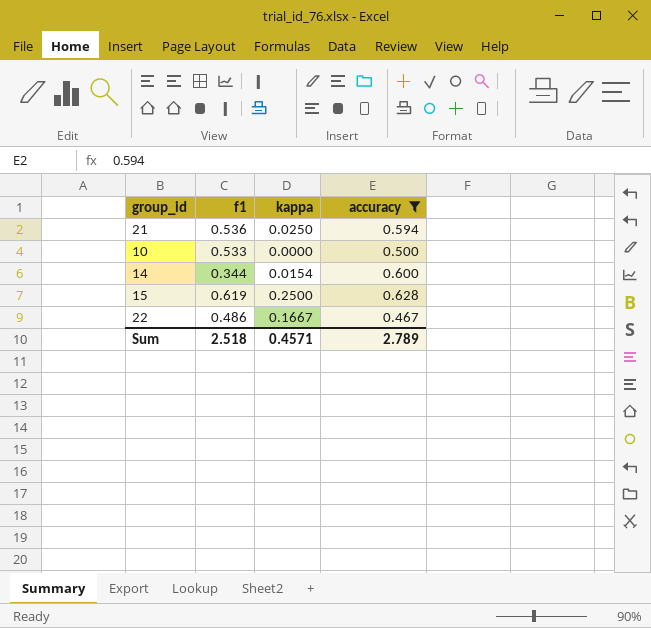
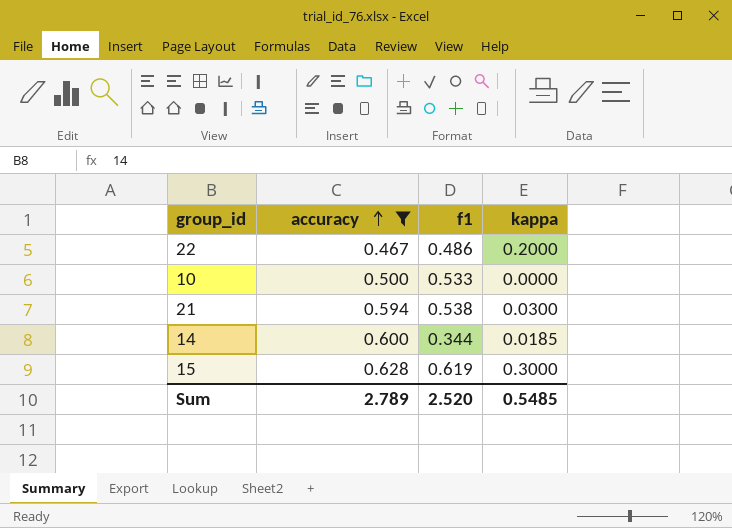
row order: none -> accuracy ascending
column accuracy | position: 4 -> 2
22 | kappa: 0.1667 -> 0.2000
21 | f1: 0.536 -> 0.538
21 | kappa: 0.0250 -> 0.0300
14 | kappa: 0.0154 -> 0.0185
15 | kappa: 0.2500 -> 0.3000
Sum | f1: 2.518 -> 2.520
Sum | kappa: 0.4571 -> 0.5485

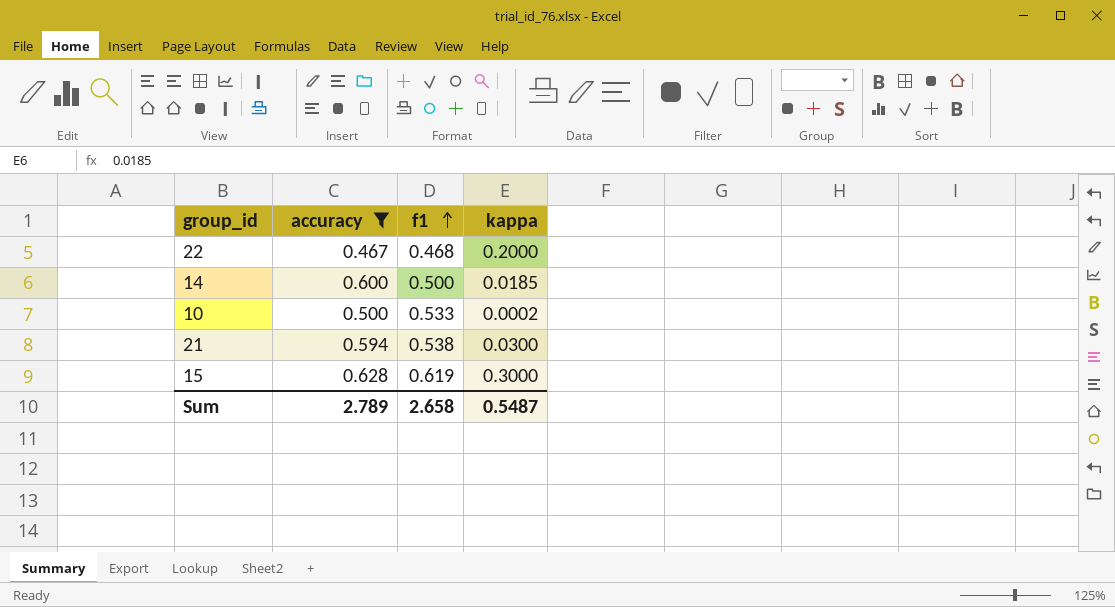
row order: accuracy ascending -> f1 ascending
22 | f1: 0.486 -> 0.468
14 | f1: 0.344 -> 0.500
10 | kappa: 0.0000 -> 0.0002
Sum | f1: 2.520 -> 2.658
Sum | kappa: 0.5485 -> 0.5487

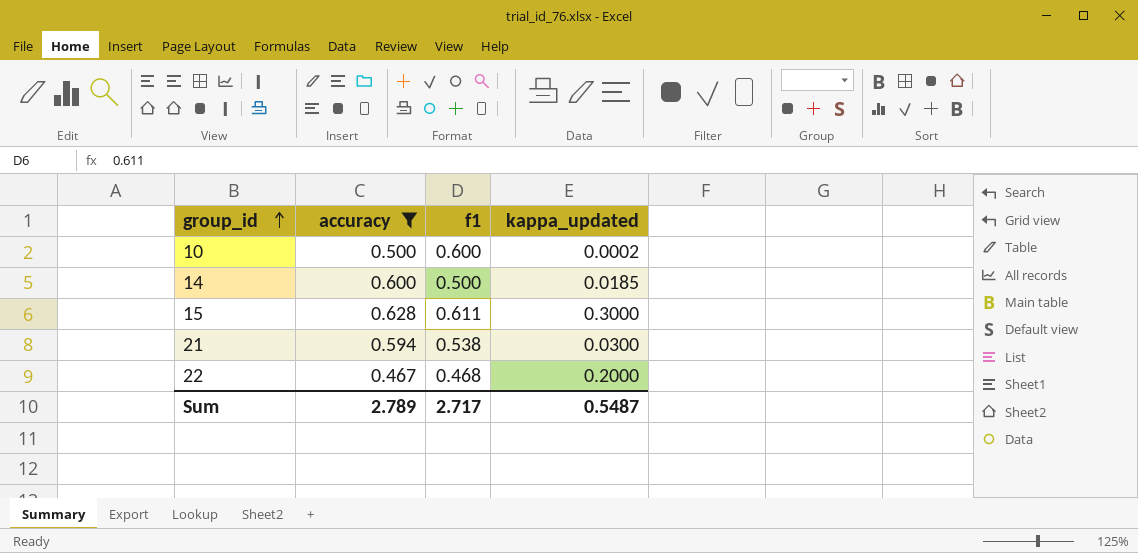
row order: f1 ascending -> group_id ascending
column name: kappa -> kappa_updated
10 | f1: 0.533 -> 0.600
15 | f1: 0.619 -> 0.611
Sum | f1: 2.658 -> 2.717

